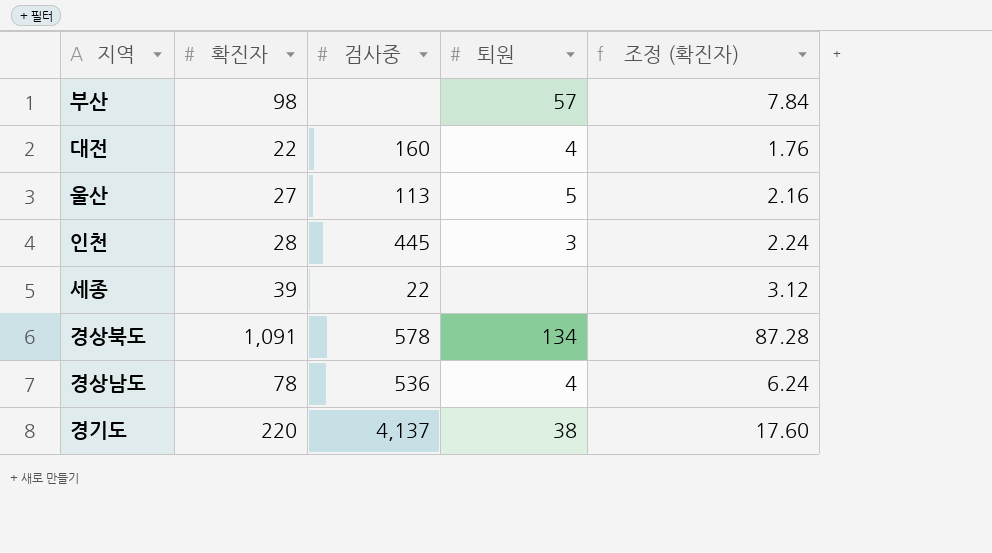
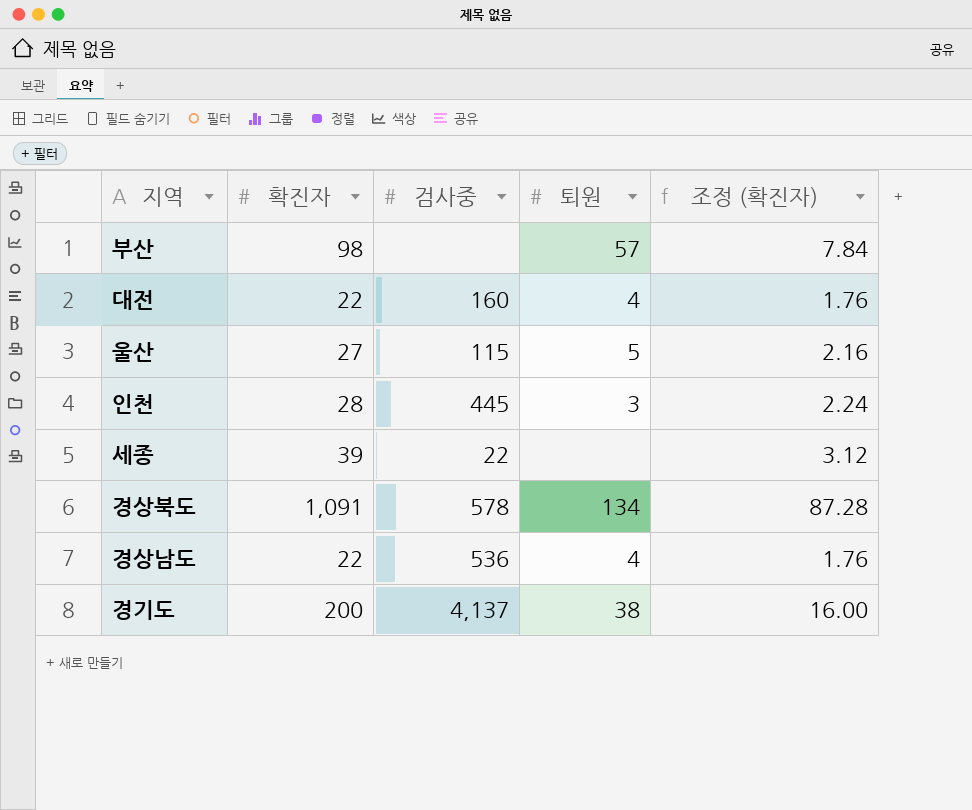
울산 | 검사중: 113 -> 115
경상남도 | 확진자: 78 -> 22
경상남도 | 조정 (확진자): 6.24 -> 1.76
경기도 | 확진자: 220 -> 200
경기도 | 조정 (확진자): 17.60 -> 16.00

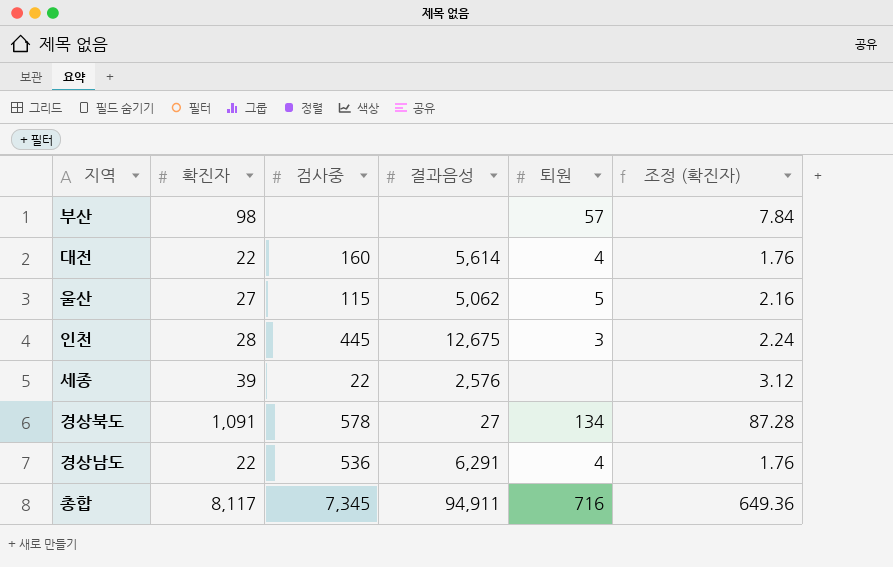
column 결과음성 | position: none -> 4
row 경기도: 200 | 4,137 | 38 | 16.00 -> none
row 총합: none -> 8,117 | 7,345 | 94,911 | 716 | 649.36

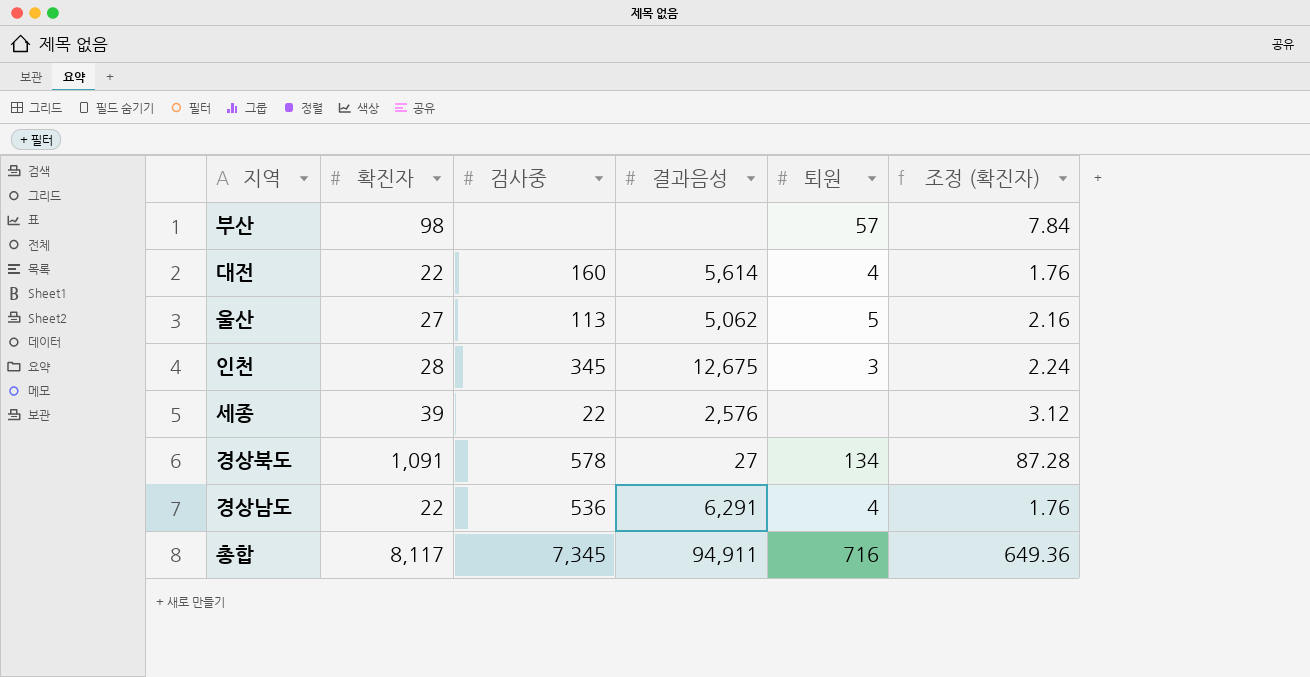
울산 | 검사중: 115 -> 113
인천 | 검사중: 445 -> 345

